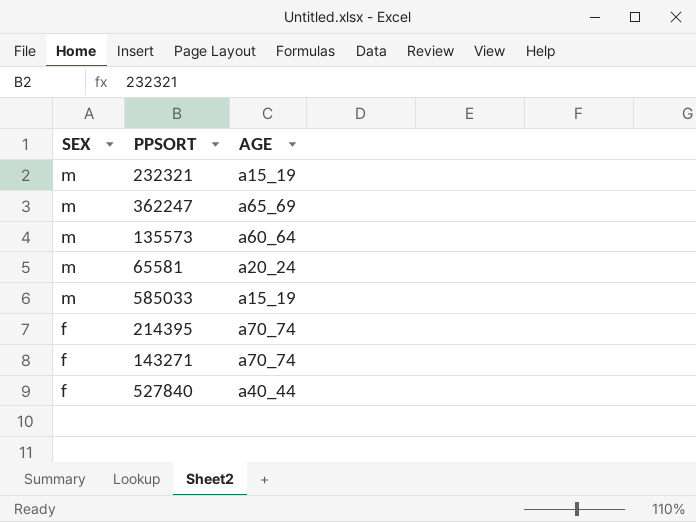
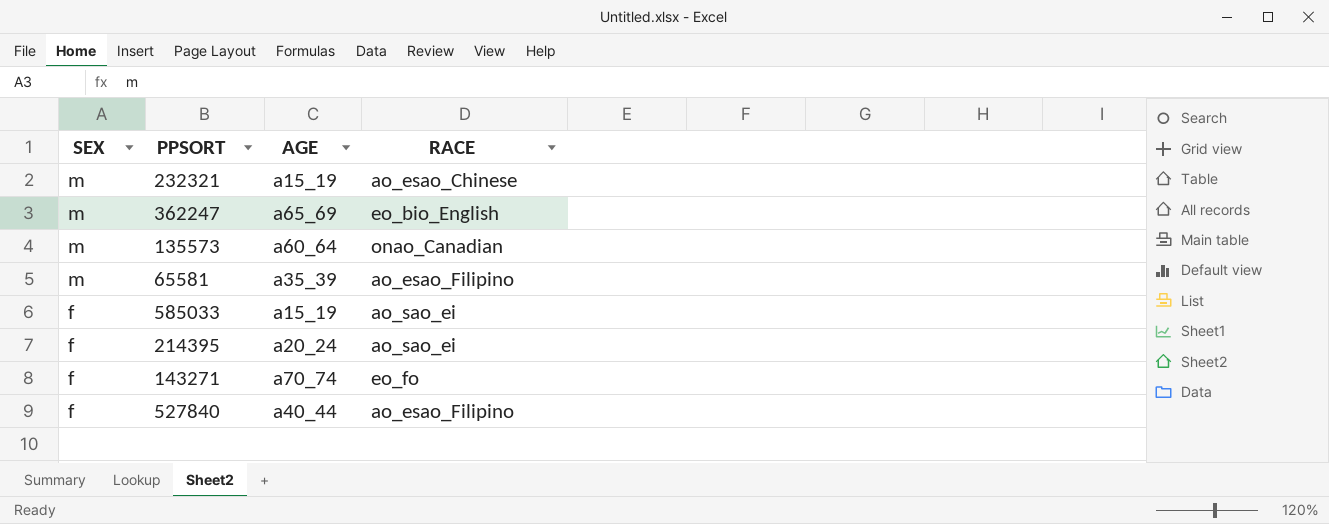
column RACE | position: none -> 4
65581 | AGE: a20_24 -> a35_39
585033 | SEX: m -> f
214395 | AGE: a70_74 -> a20_24

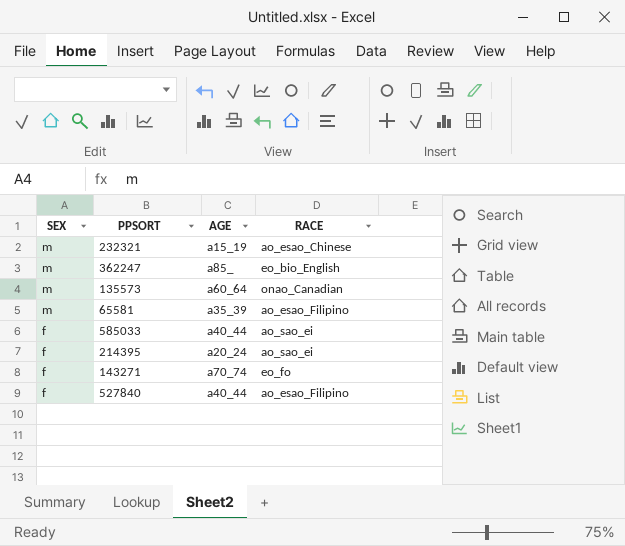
362247 | AGE: a65_69 -> a85_
585033 | AGE: a15_19 -> a40_44

